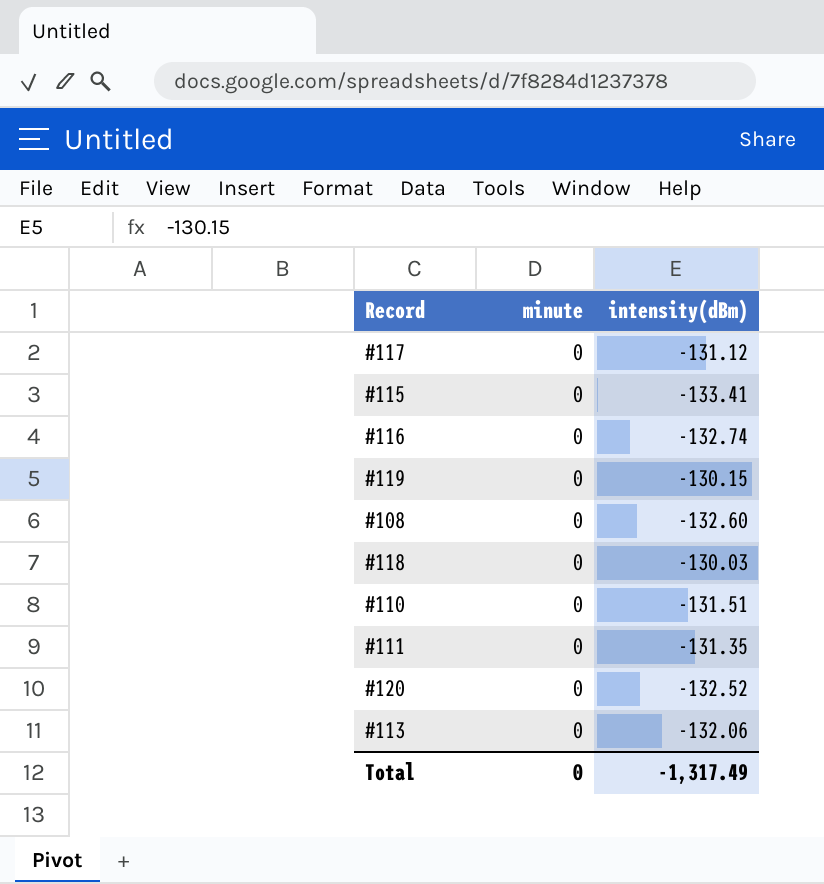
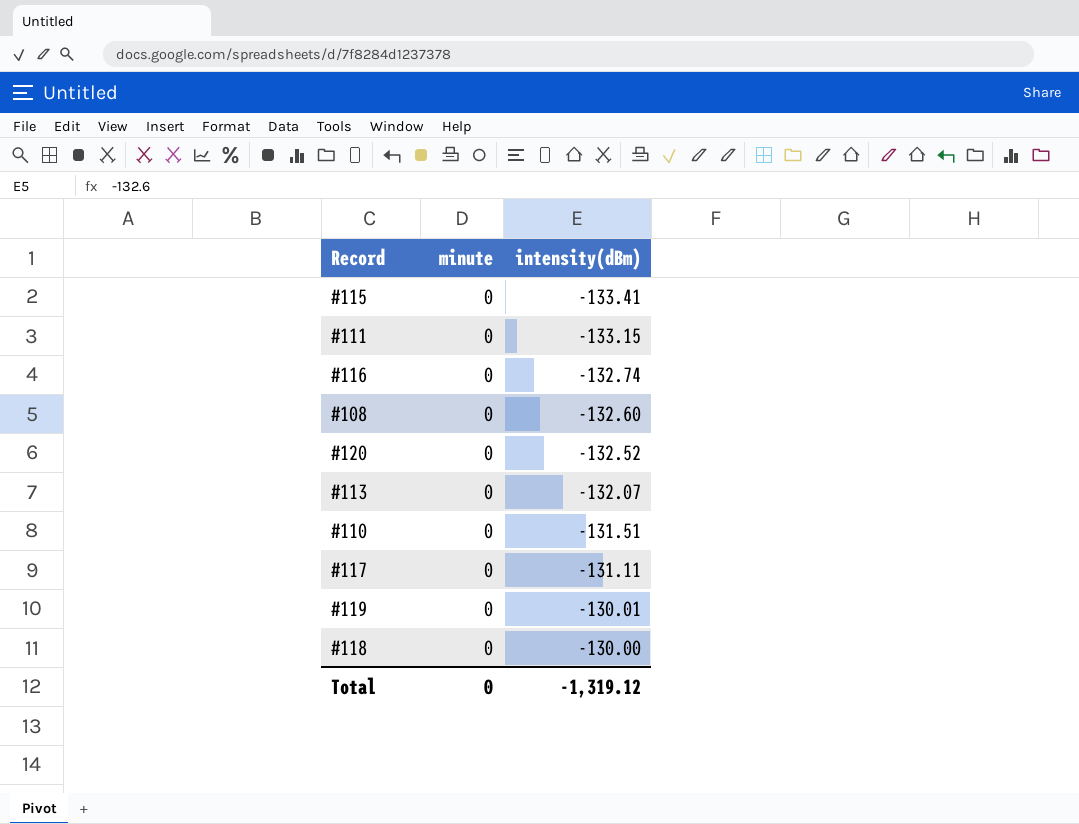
row order: none -> intensity(dBm) ascending
#111 | intensity(dBm): -131.35 -> -133.15
#113 | intensity(dBm): -132.06 -> -132.07
#117 | intensity(dBm): -131.12 -> -131.11
#119 | intensity(dBm): -130.15 -> -130.01
#118 | intensity(dBm): -130.03 -> -130.00
Total | intensity(dBm): -1,317.49 -> -1,319.12

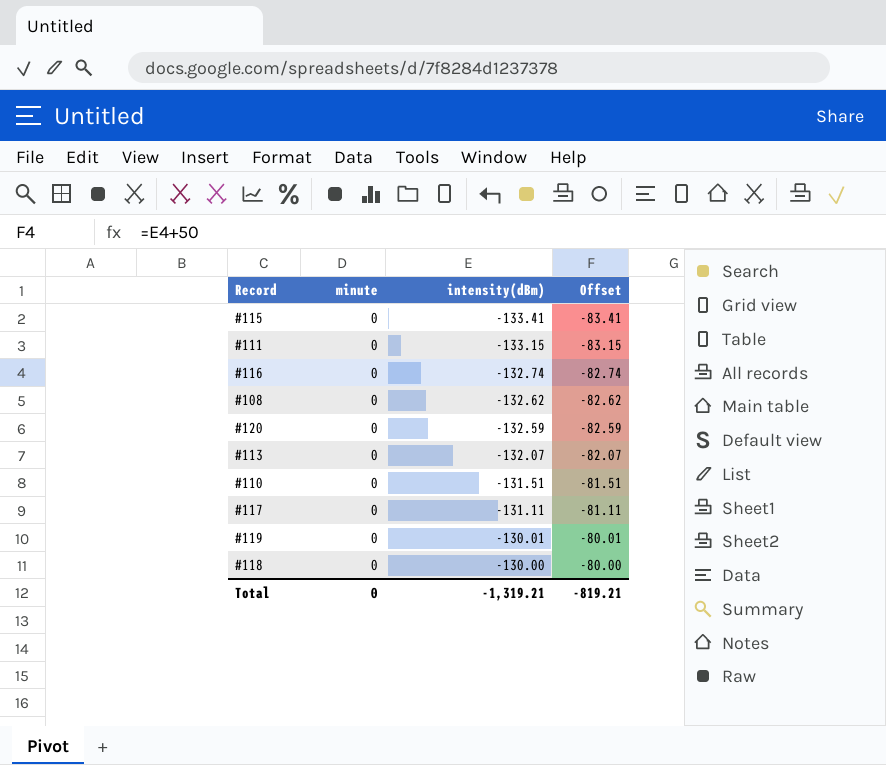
column Offset | formula: none -> [intensity(dBm)] + 50
#108 | intensity(dBm): -132.60 -> -132.62
#120 | intensity(dBm): -132.52 -> -132.59
Total | intensity(dBm): -1,319.12 -> -1,319.21

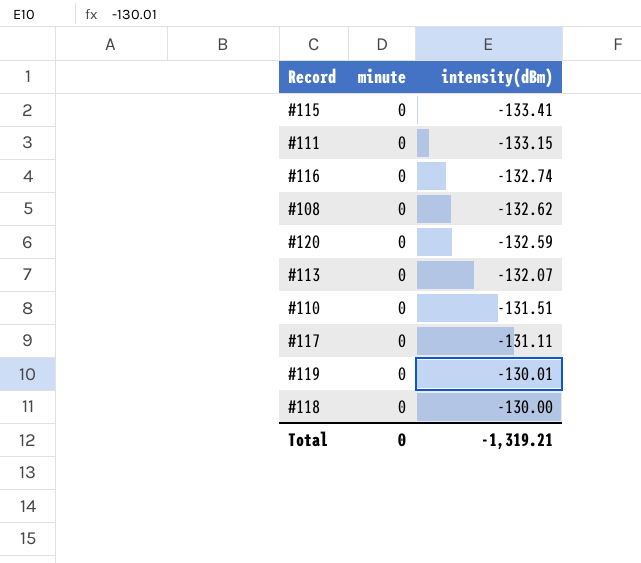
column Offset | formula: [intensity(dBm)] + 50 -> none

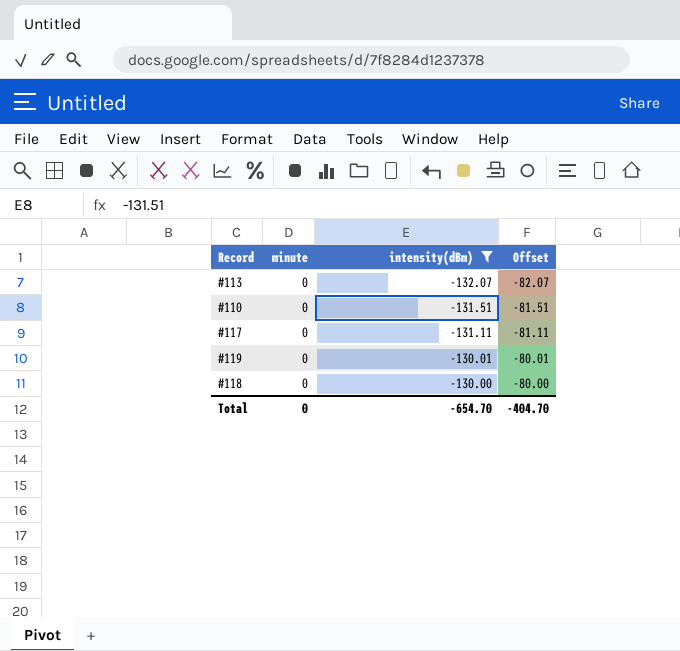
filter: none -> intensity(dBm) >= -132.07
column Offset | formula: none -> [intensity(dBm)] + 50
Total | intensity(dBm): -1,319.21 -> -654.70

